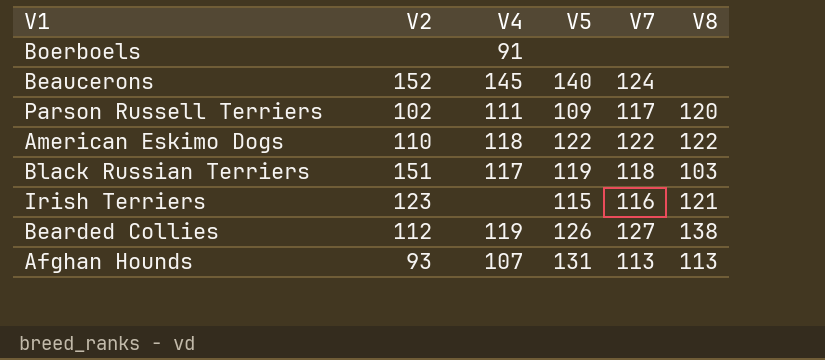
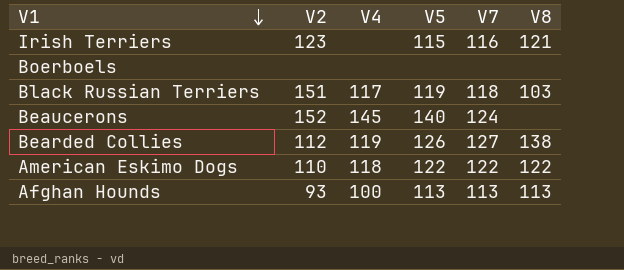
row order: none -> V1 descending
row Parson Russell Terriers: 102 | 111 | 109 | 117 | 120 -> none
Boerboels | V4: 91 -> none
Afghan Hounds | V4: 107 -> 100
Afghan Hounds | V5: 131 -> 113

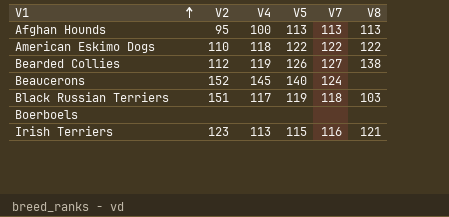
row order: V1 descending -> V1 ascending
Afghan Hounds | V2: 93 -> 95
Irish Terriers | V4: none -> 113

